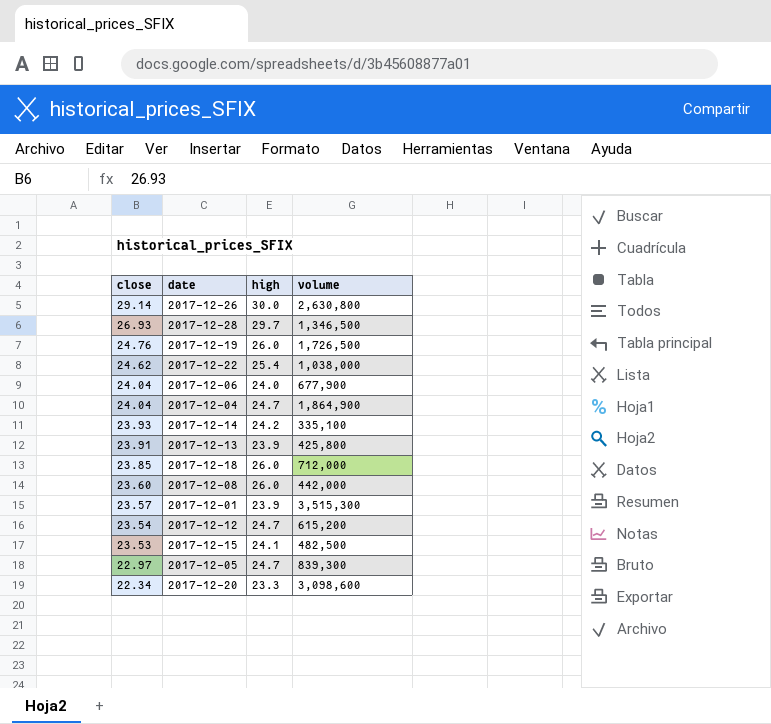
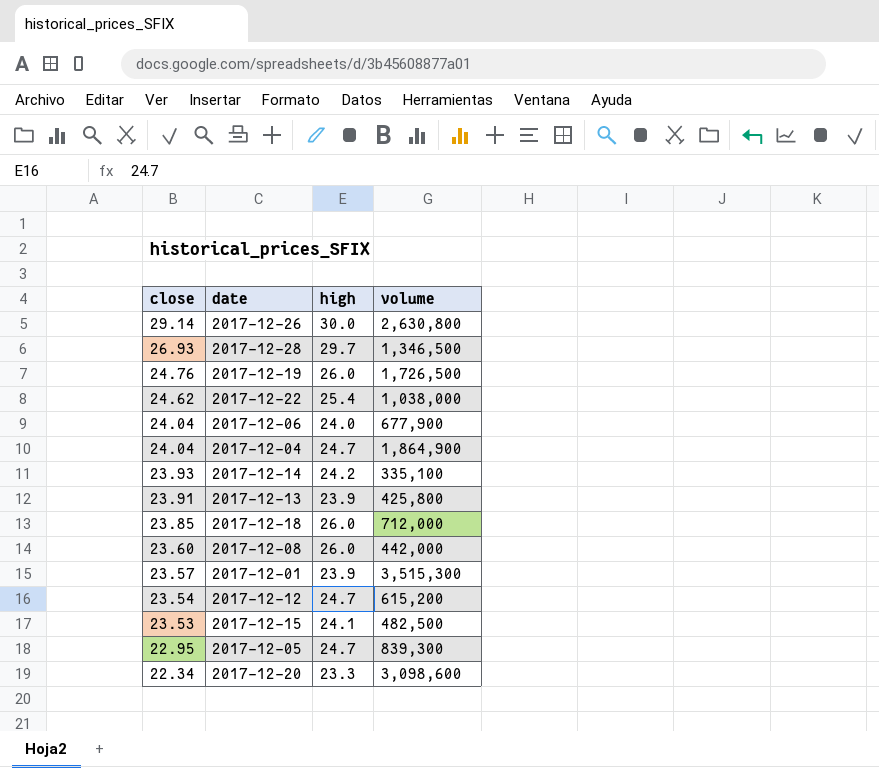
2017-12-05 | close: 22.97 -> 22.95

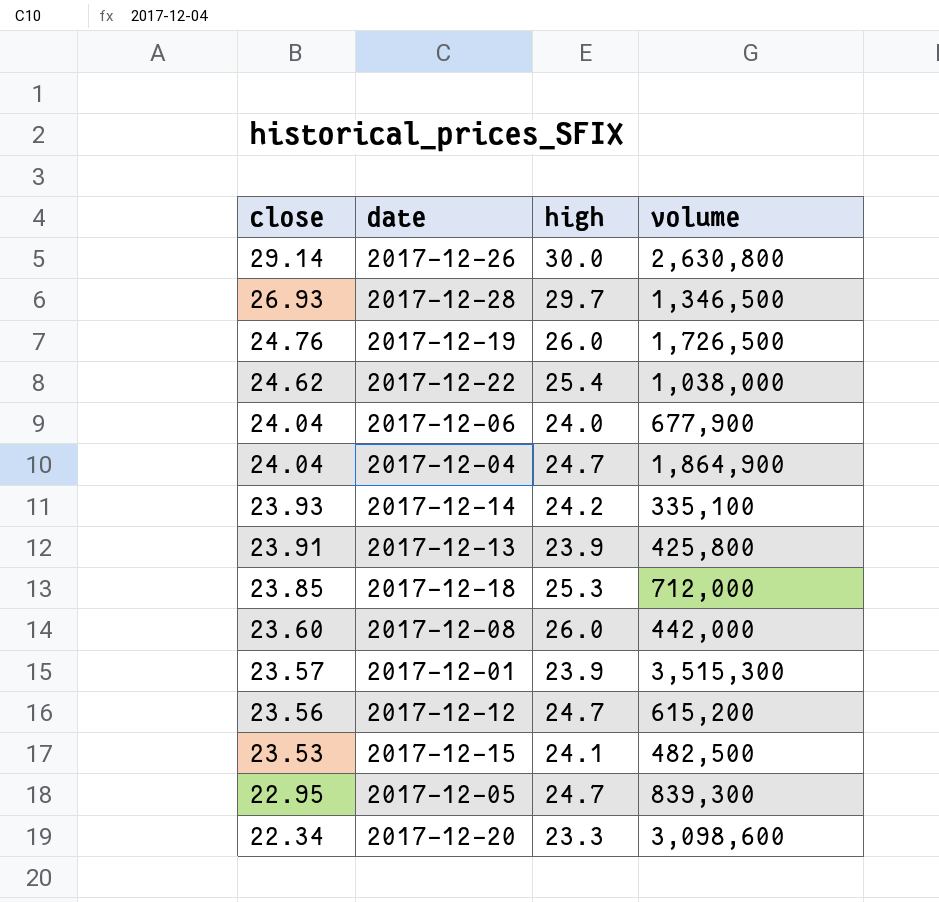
2017-12-18 | high: 26.0 -> 25.3
2017-12-12 | close: 23.54 -> 23.56

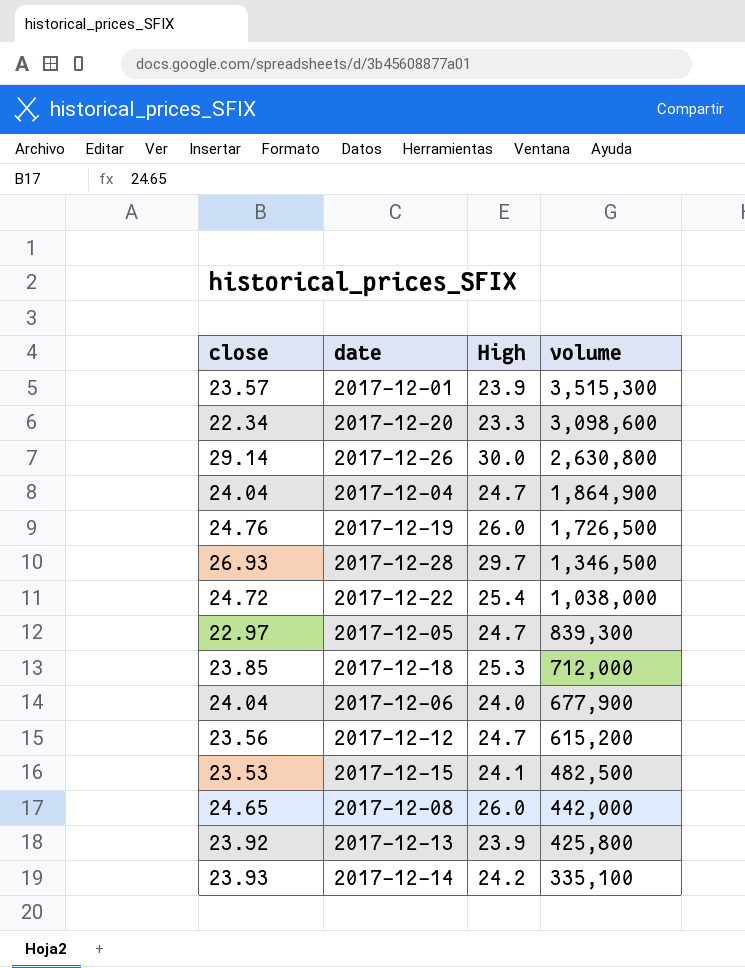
row order: close descending -> volume descending
column name: high -> High
2017-12-22 | close: 24.62 -> 24.72
2017-12-05 | close: 22.95 -> 22.97
2017-12-08 | close: 23.60 -> 24.65
2017-12-13 | close: 23.91 -> 23.92

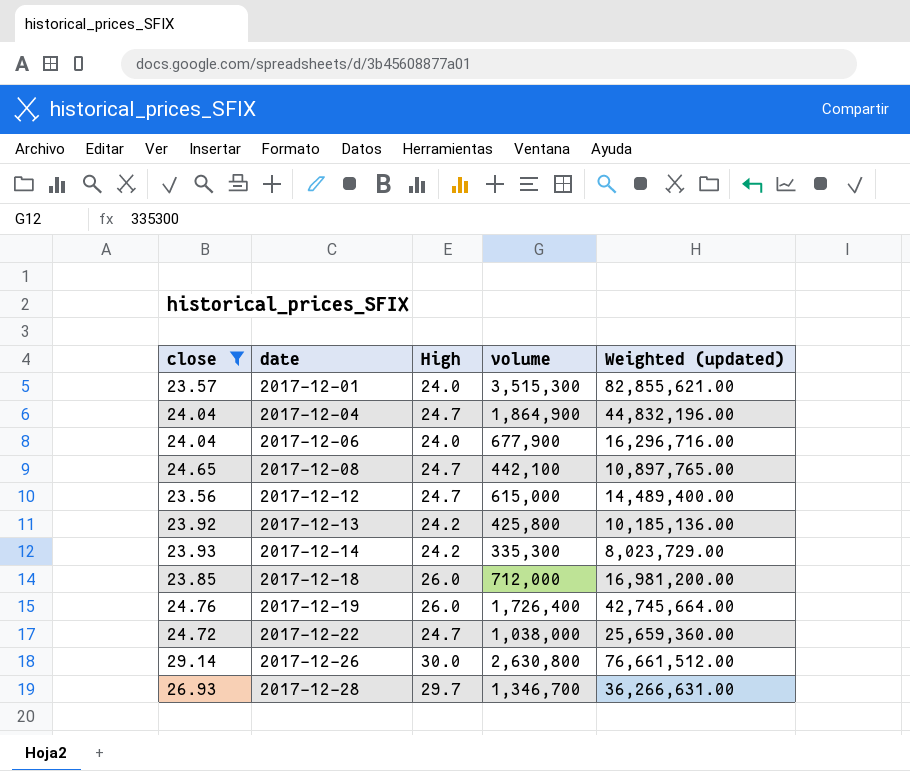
filter: none -> close >= 23.56
row order: volume descending -> date ascending
column Weighted (updated) | formula: none -> [close] * [volume]
2017-12-01 | High: 23.9 -> 24.0
2017-12-08 | High: 26.0 -> 24.7
2017-12-08 | volume: 442,000 -> 442,100
2017-12-12 | volume: 615,200 -> 615,000
2017-12-13 | High: 23.9 -> 24.2
2017-12-14 | volume: 335,100 -> 335,300
2017-12-18 | High: 25.3 -> 26.0
2017-12-19 | volume: 1,726,500 -> 1,726,400
2017-12-22 | High: 25.4 -> 24.7
2017-12-28 | volume: 1,346,500 -> 1,346,700

